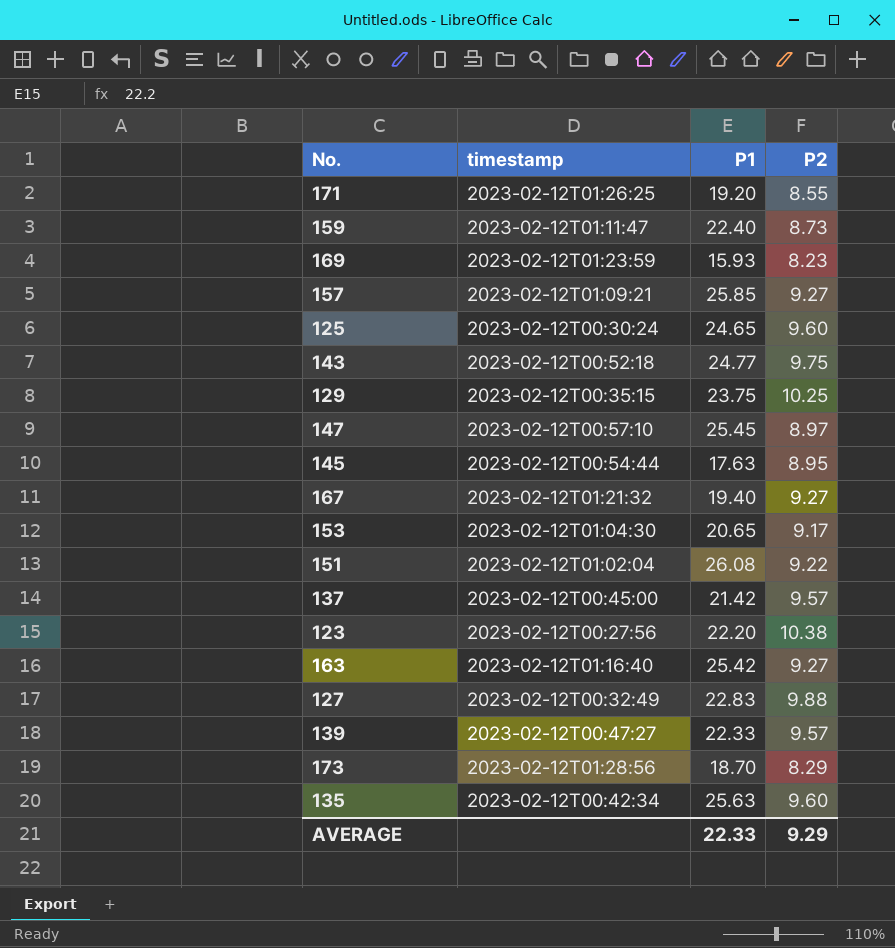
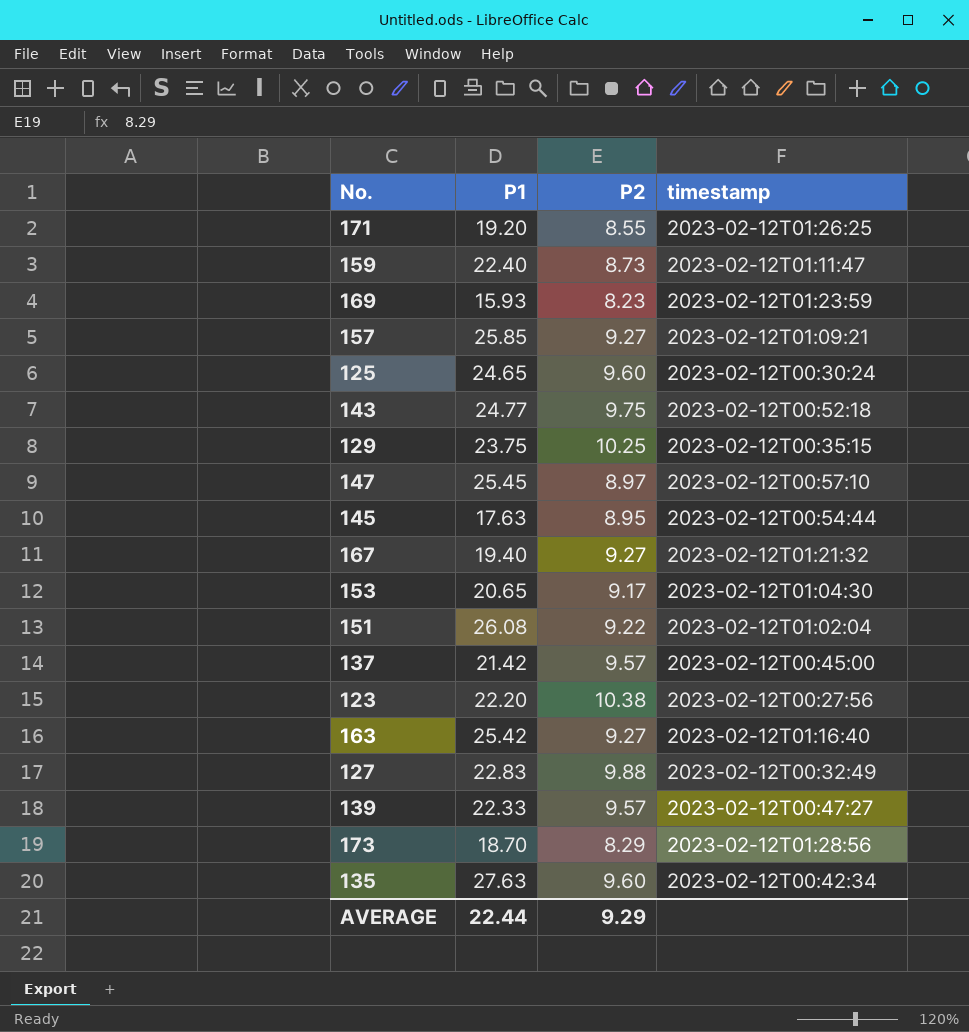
column timestamp | position: 2 -> 4
135 | P1: 25.63 -> 27.63
AVERAGE | P1: 22.33 -> 22.44

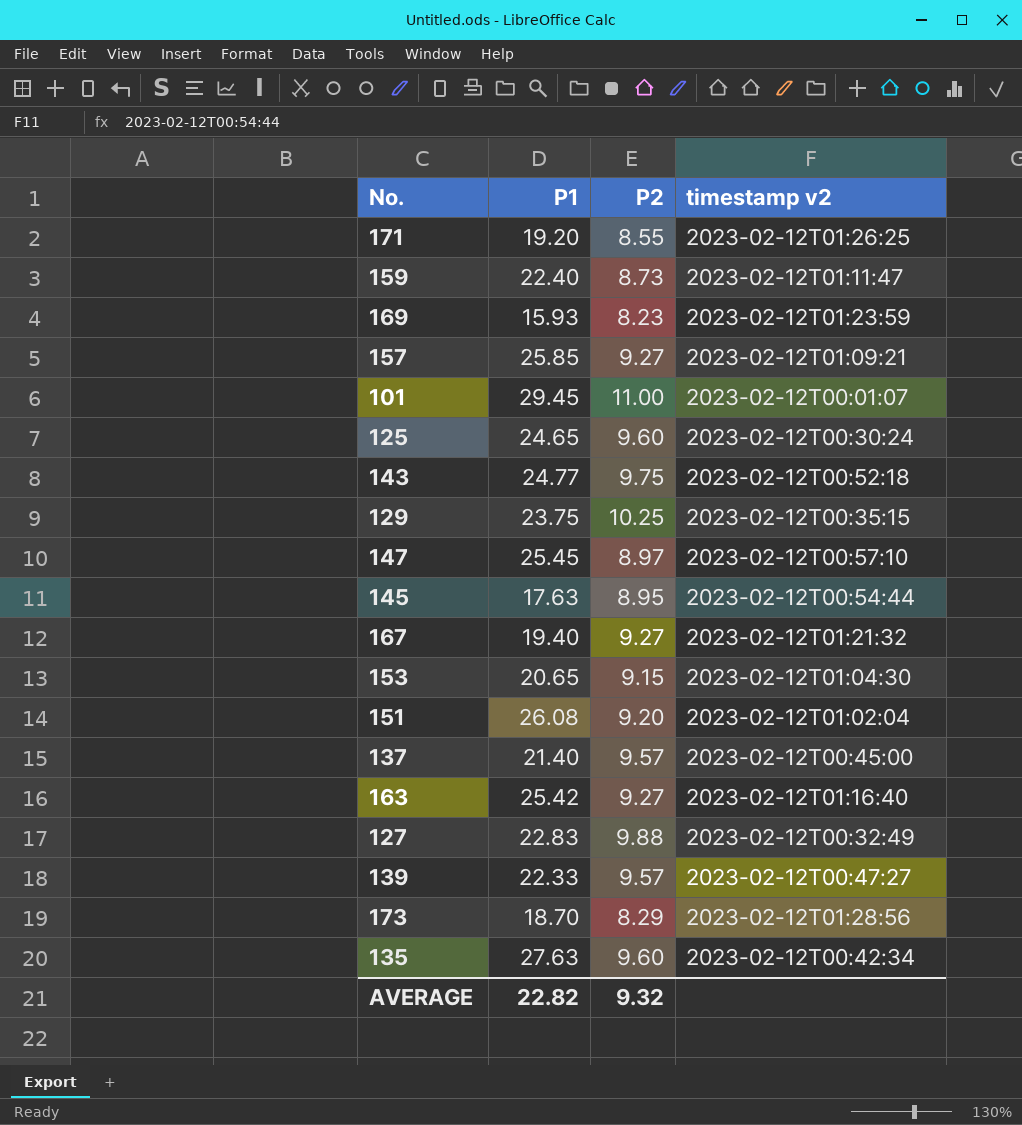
column name: timestamp -> timestamp v2
row 123: 22.20 | 10.38 | 2023-02-12T00:27:56 -> none
row 101: none -> 29.45 | 11.00 | 2023-02-12T00:01:07
153 | P2: 9.17 -> 9.15
151 | P2: 9.22 -> 9.20
137 | P1: 21.42 -> 21.40
AVERAGE | P1: 22.44 -> 22.82
AVERAGE | P2: 9.29 -> 9.32

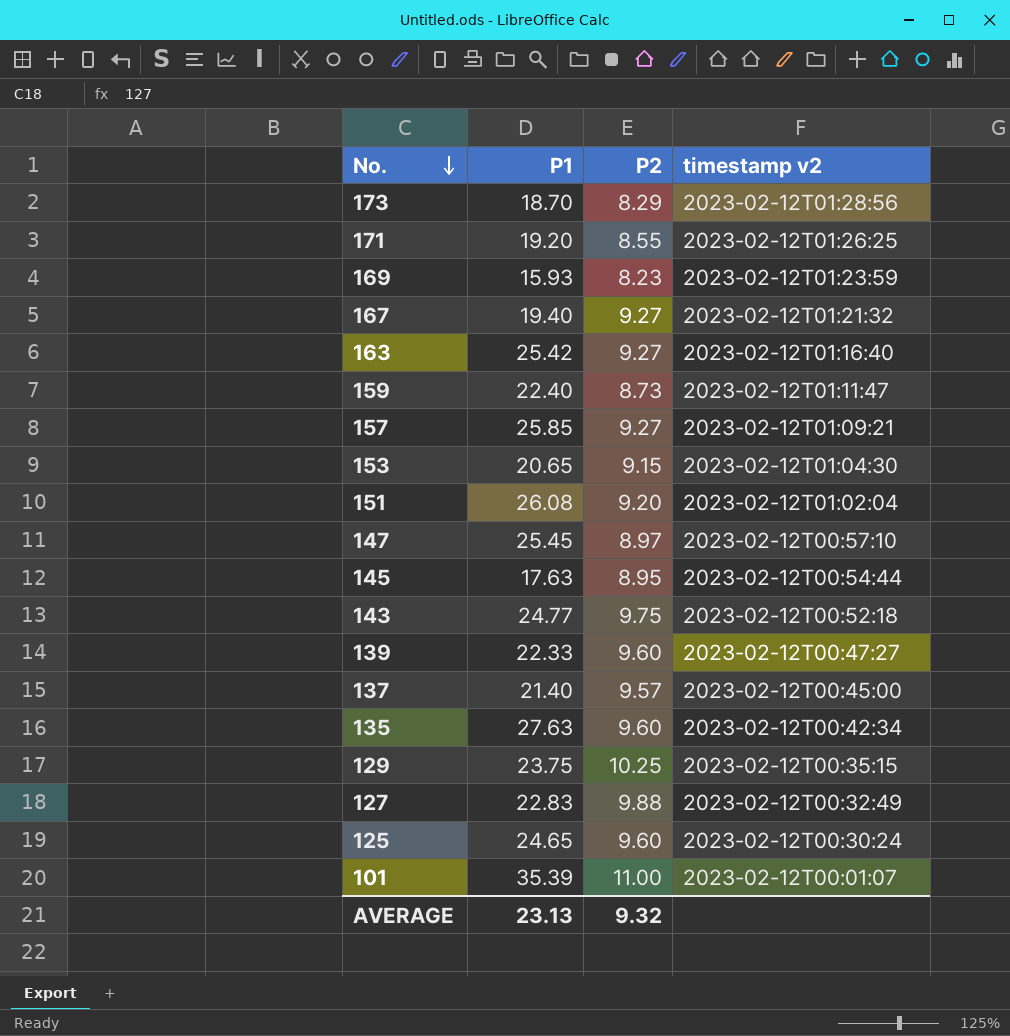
row order: none -> No. descending
139 | P2: 9.57 -> 9.60
101 | P1: 29.45 -> 35.39
AVERAGE | P1: 22.82 -> 23.13

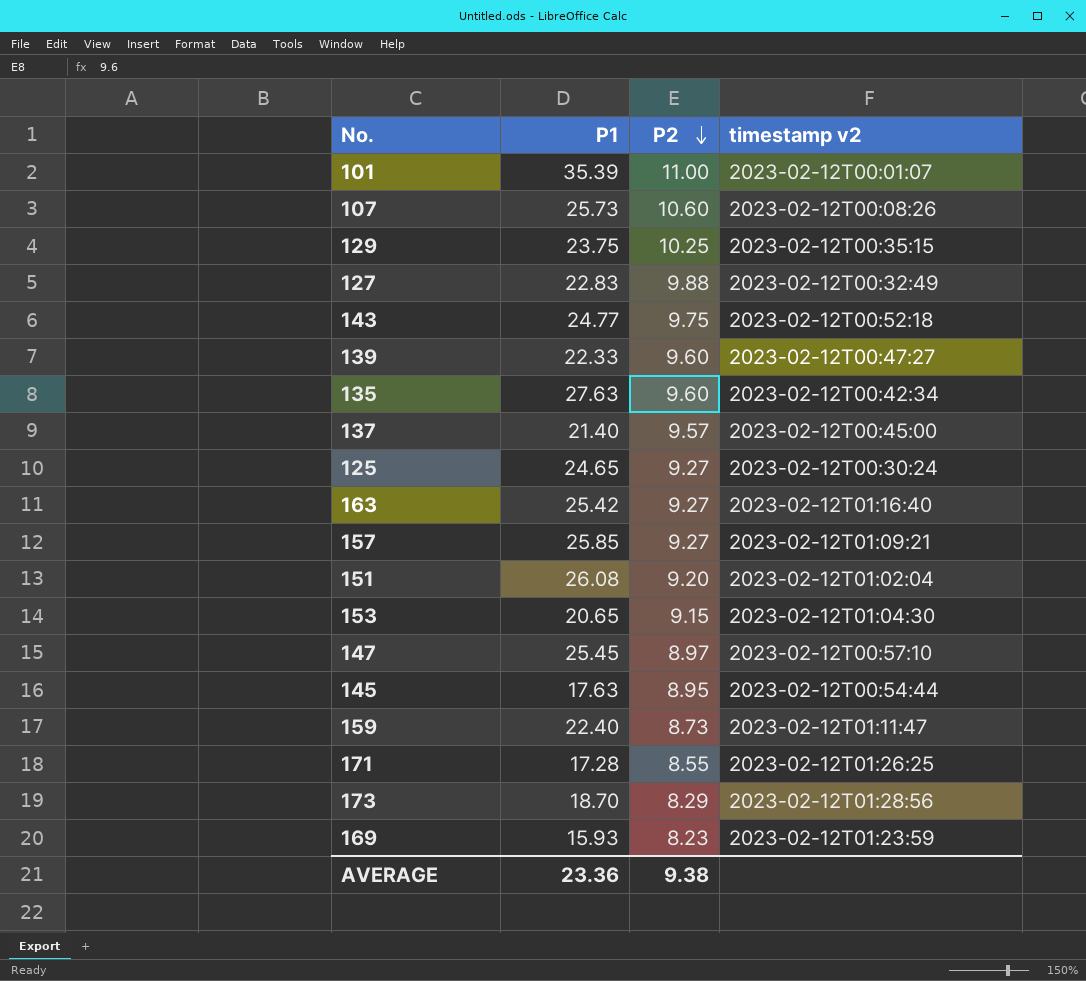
row order: No. descending -> P2 descending
row 167: 19.40 | 9.27 | 2023-02-12T01:21:32 -> none
row 107: none -> 25.73 | 10.60 | 2023-02-12T00:08:26
125 | P2: 9.60 -> 9.27
171 | P1: 19.20 -> 17.28
AVERAGE | P1: 23.13 -> 23.36
AVERAGE | P2: 9.32 -> 9.38

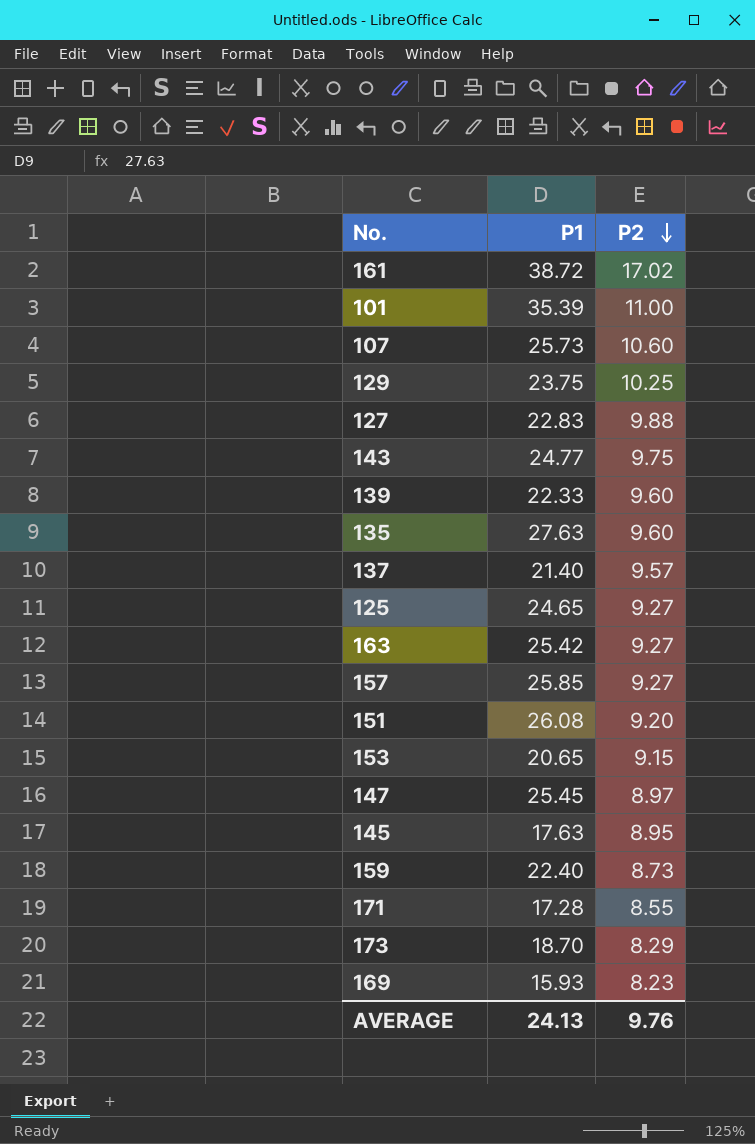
column timestamp v2 | position: 4 -> none
row 161: none -> 38.72 | 17.02
AVERAGE | P1: 23.36 -> 24.13
AVERAGE | P2: 9.38 -> 9.76

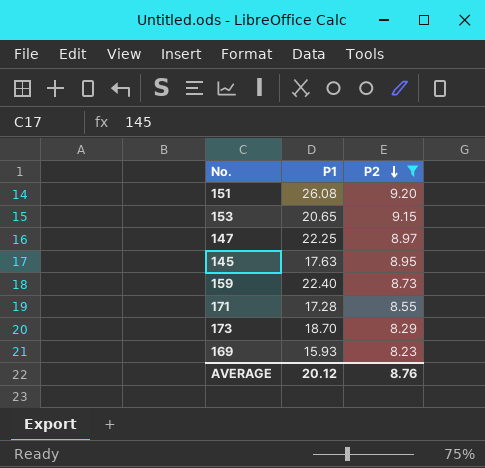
filter: none -> P2 <= 9.20
147 | P1: 25.45 -> 22.25
AVERAGE | P1: 24.13 -> 20.12
AVERAGE | P2: 9.76 -> 8.76

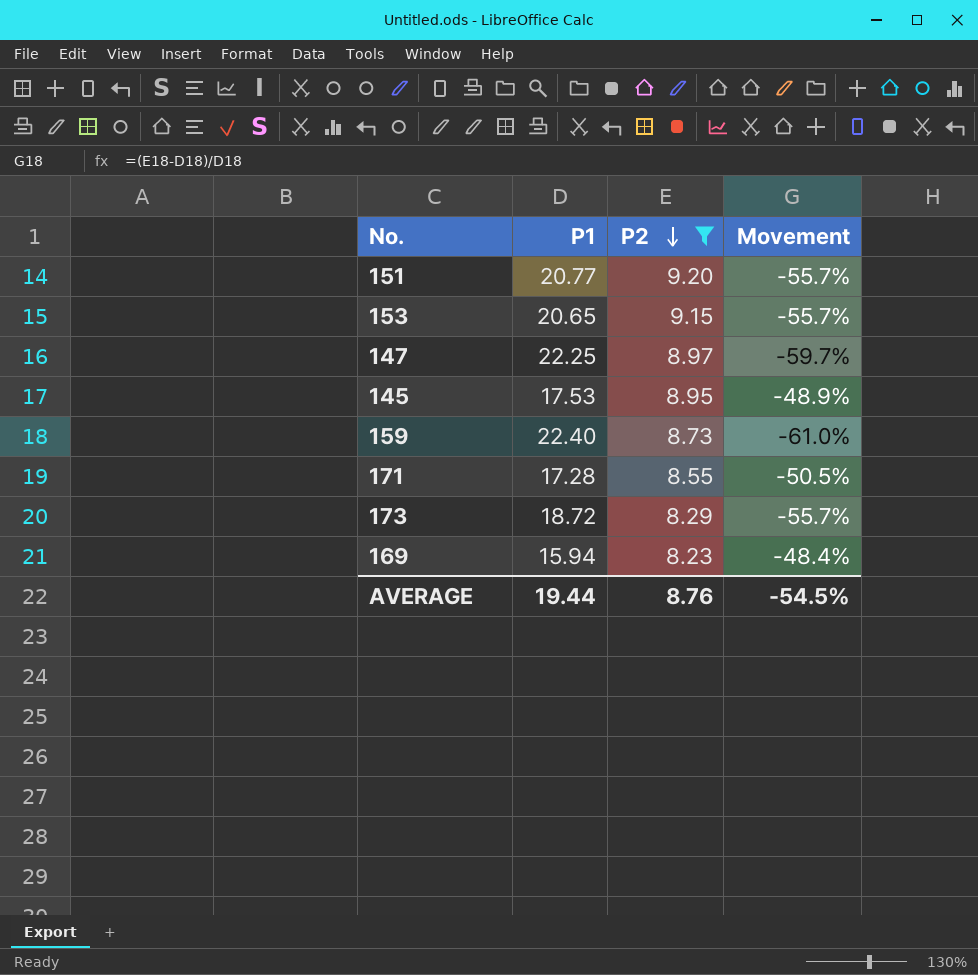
column Movement | formula: none -> ([P2] - [P1]) / [P1]
151 | P1: 26.08 -> 20.77
145 | P1: 17.63 -> 17.53
173 | P1: 18.70 -> 18.72
169 | P1: 15.93 -> 15.94
AVERAGE | P1: 20.12 -> 19.44

